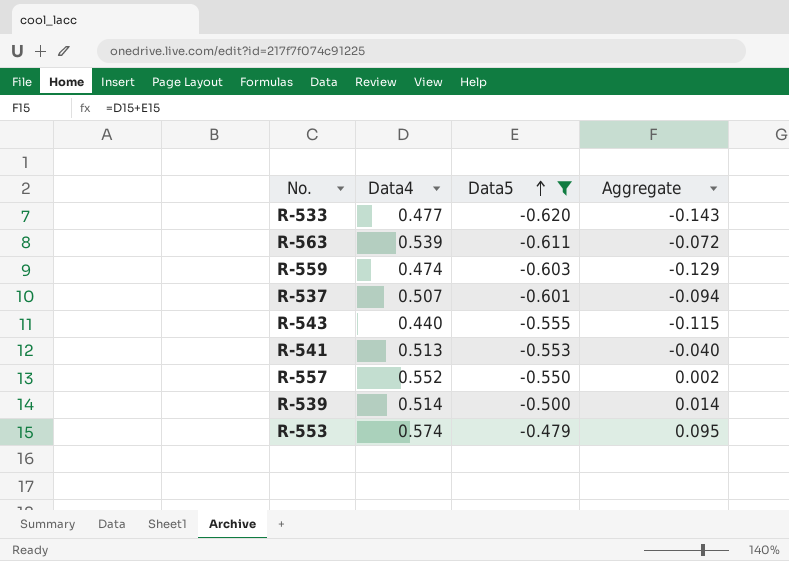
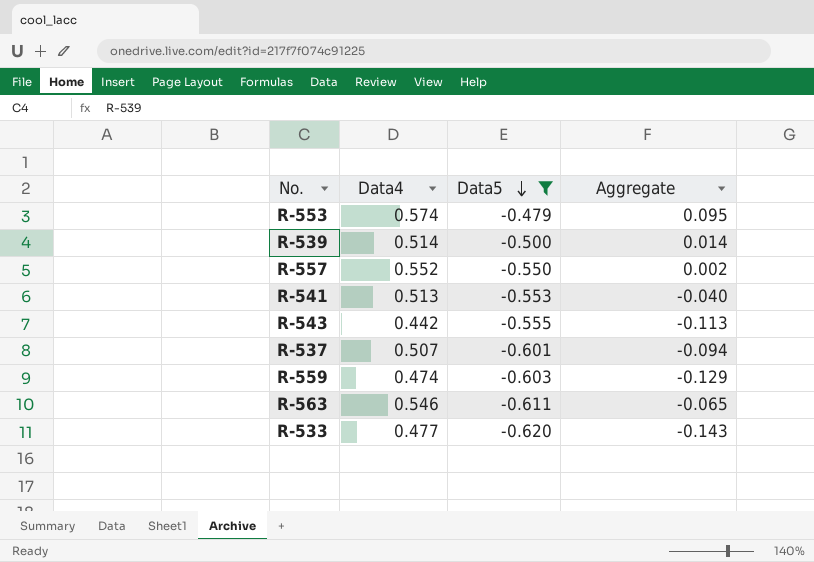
row order: Data5 ascending -> Data5 descending
R-543 | Data4: 0.440 -> 0.442
R-543 | Aggregate: -0.115 -> -0.113
R-563 | Data4: 0.539 -> 0.546
R-563 | Aggregate: -0.072 -> -0.065

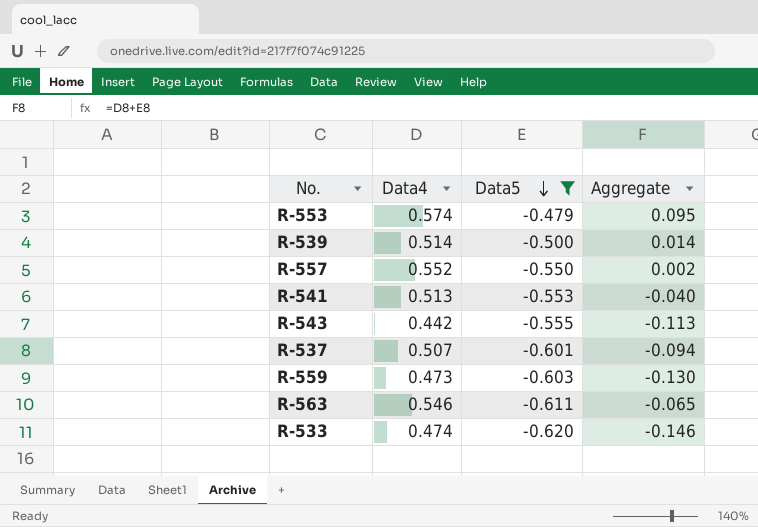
R-559 | Data4: 0.474 -> 0.473
R-559 | Aggregate: -0.129 -> -0.130
R-533 | Data4: 0.477 -> 0.474
R-533 | Aggregate: -0.143 -> -0.146

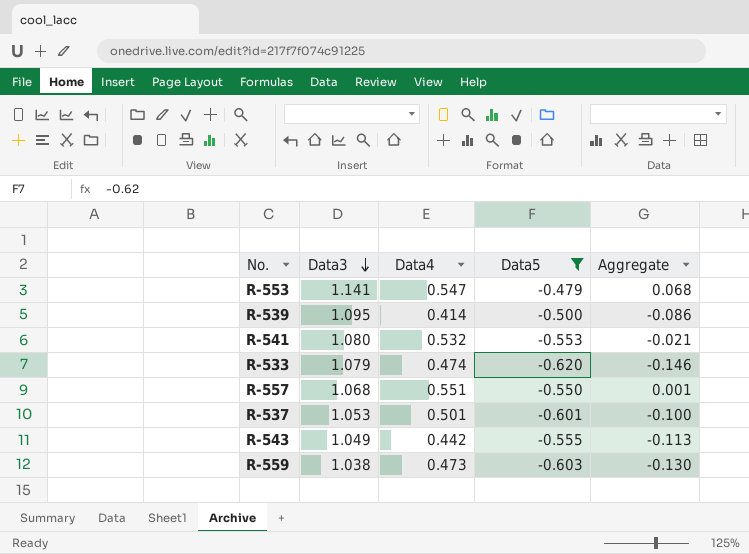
row order: Data5 descending -> Data3 descending
column Data3 | position: none -> 2
row R-563: 0.546 | -0.611 | -0.065 -> none
R-553 | Data4: 0.574 -> 0.547
R-553 | Aggregate: 0.095 -> 0.068
R-539 | Data4: 0.514 -> 0.414
R-539 | Aggregate: 0.014 -> -0.086
R-541 | Data4: 0.513 -> 0.532
R-541 | Aggregate: -0.040 -> -0.021
R-557 | Data4: 0.552 -> 0.551
R-557 | Aggregate: 0.002 -> 0.001
R-537 | Data4: 0.507 -> 0.501
R-537 | Aggregate: -0.094 -> -0.100

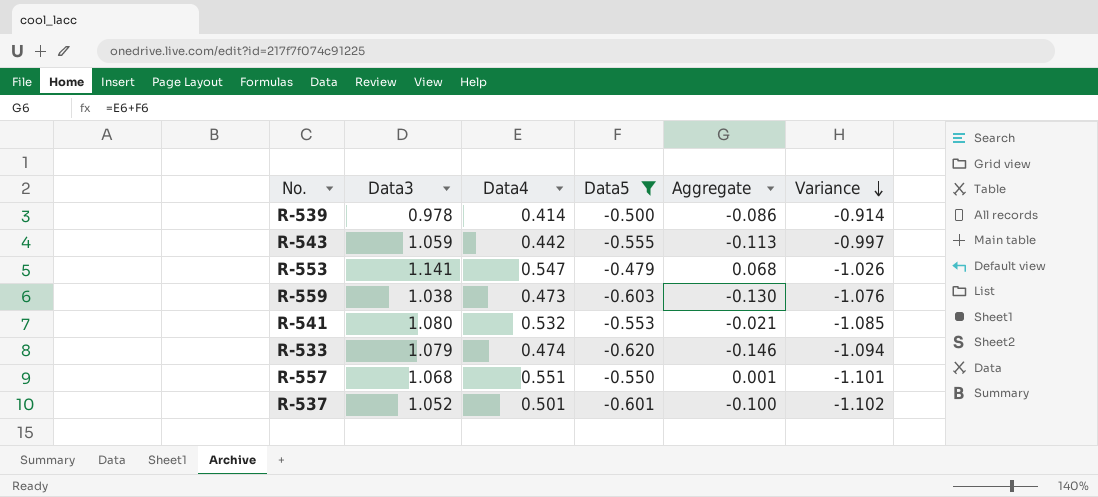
row order: Data3 descending -> Variance descending
column Variance | formula: none -> [Data5] - [Data4]
R-539 | Data3: 1.095 -> 0.978
R-543 | Data3: 1.049 -> 1.059
R-537 | Data3: 1.053 -> 1.052

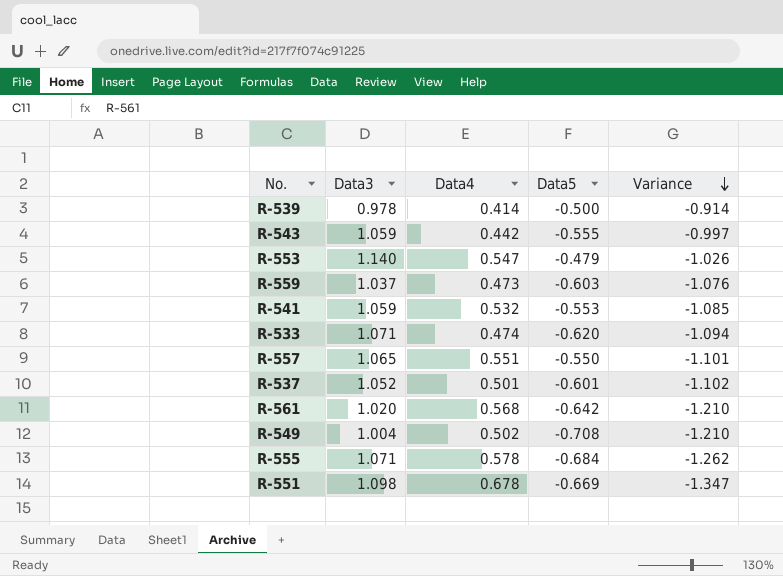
filter: Data5 >= -0.620 -> none
column Aggregate | formula: [Data4] + [Data5] -> none
R-553 | Data3: 1.141 -> 1.140
R-559 | Data3: 1.038 -> 1.037
R-541 | Data3: 1.080 -> 1.059
R-533 | Data3: 1.079 -> 1.071
R-557 | Data3: 1.068 -> 1.065

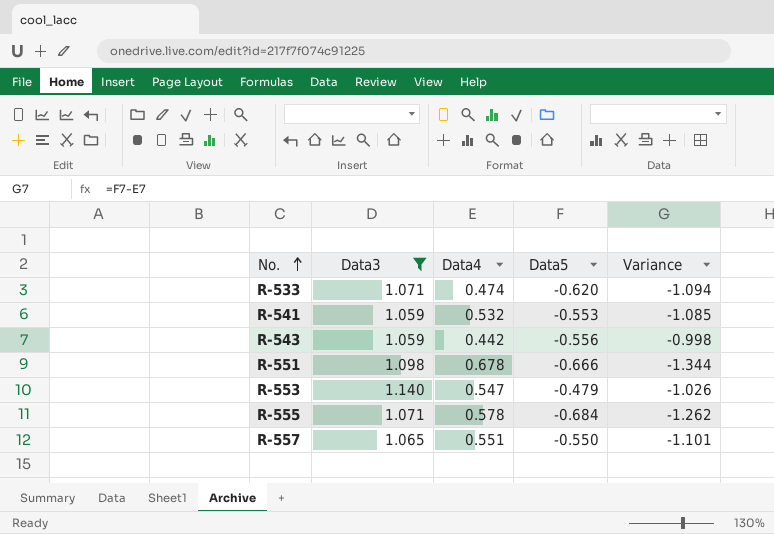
filter: none -> Data3 >= 1.059
row order: Variance descending -> No. ascending
R-543 | Data5: -0.555 -> -0.556
R-543 | Variance: -0.997 -> -0.998
R-551 | Data5: -0.669 -> -0.666
R-551 | Variance: -1.347 -> -1.344

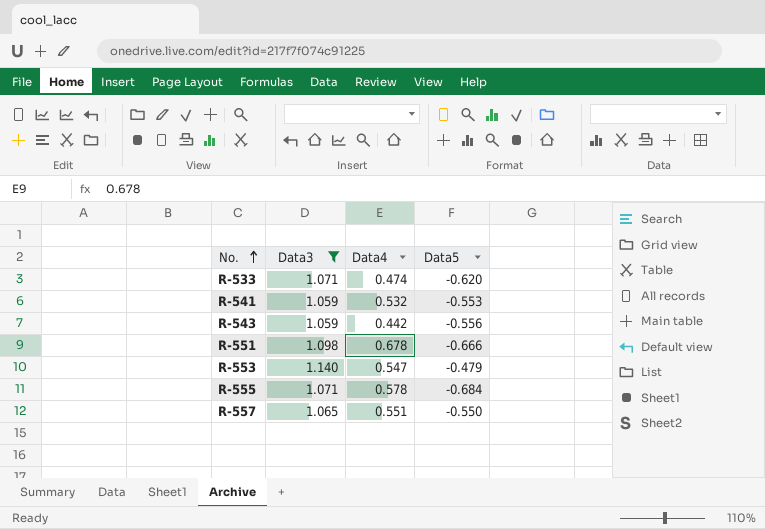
column Variance | formula: [Data5] - [Data4] -> none

